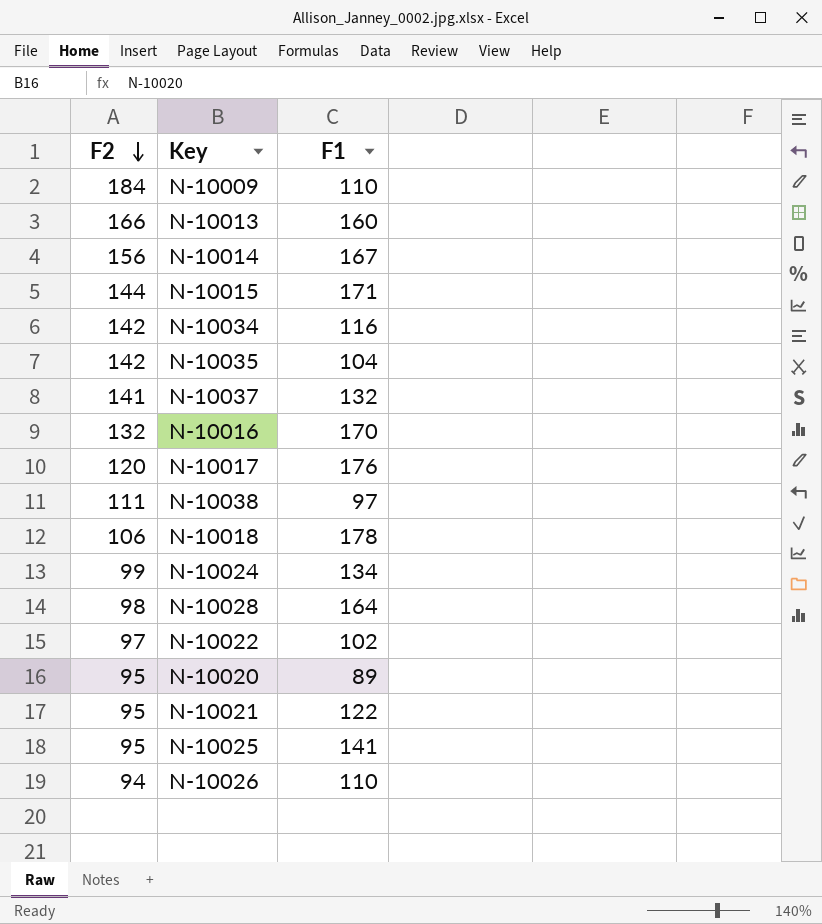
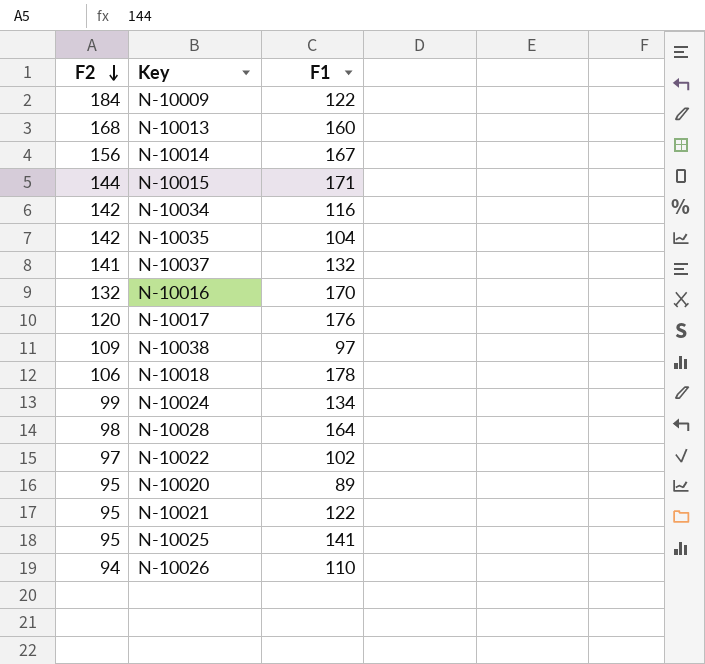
N-10009 | F1: 110 -> 122
N-10013 | F2: 166 -> 168
N-10038 | F2: 111 -> 109

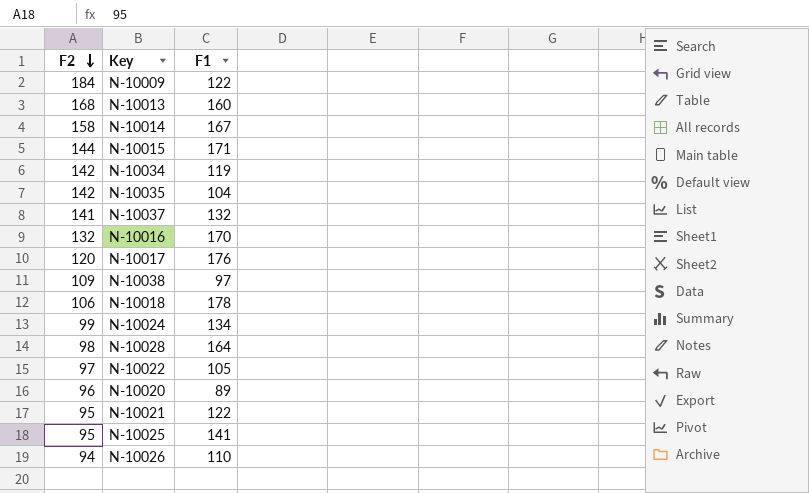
N-10014 | F2: 156 -> 158
N-10034 | F1: 116 -> 119
N-10022 | F1: 102 -> 105
N-10020 | F2: 95 -> 96

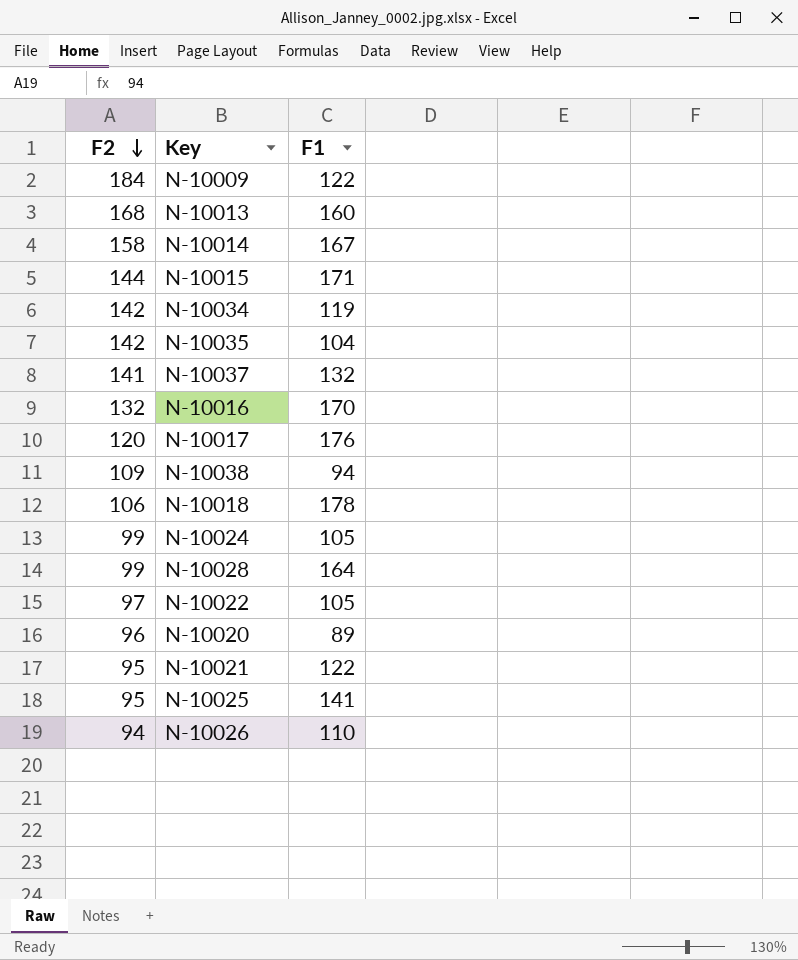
N-10038 | F1: 97 -> 94
N-10024 | F1: 134 -> 105
N-10028 | F2: 98 -> 99

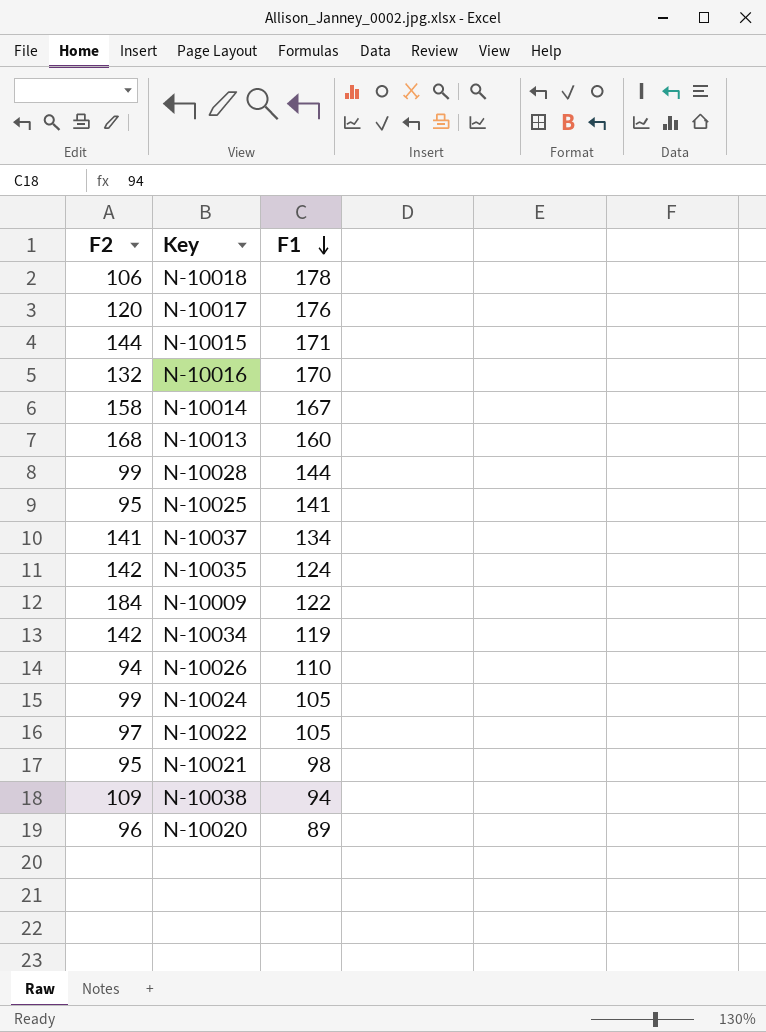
row order: F2 descending -> F1 descending
N-10028 | F1: 164 -> 144
N-10037 | F1: 132 -> 134
N-10035 | F1: 104 -> 124
N-10021 | F1: 122 -> 98

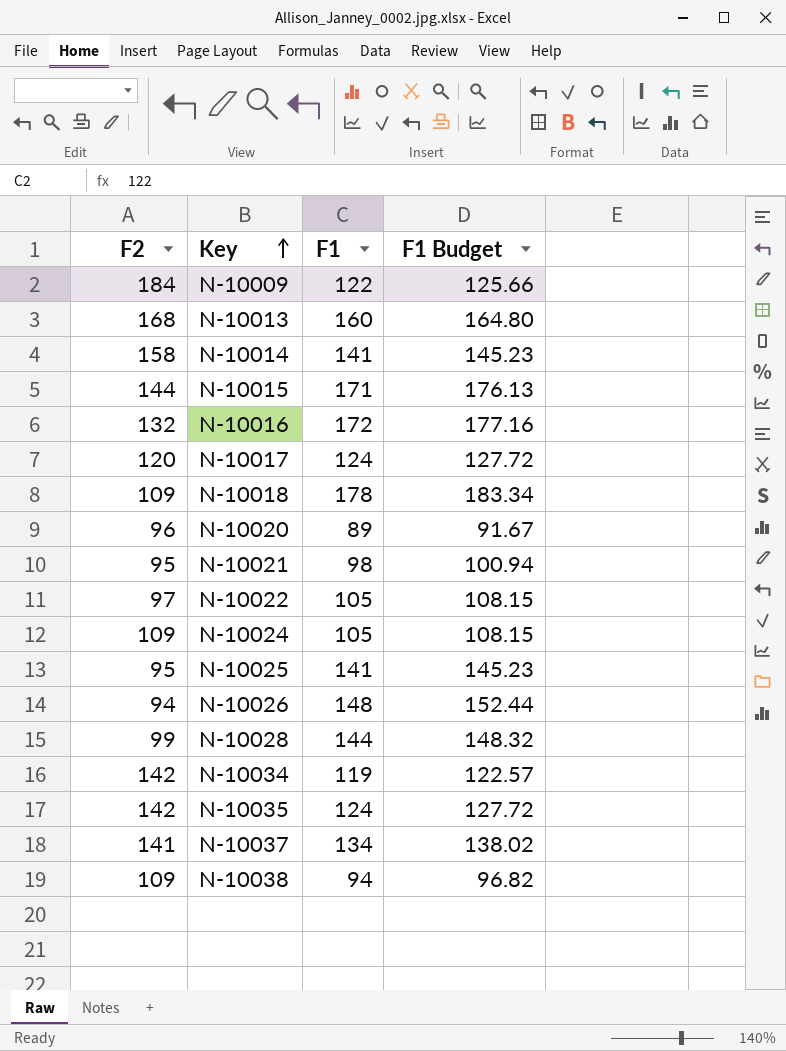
row order: F1 descending -> Key ascending
column F1 Budget | formula: none -> [F1] * 1.03
N-10014 | F1: 167 -> 141
N-10016 | F1: 170 -> 172
N-10017 | F1: 176 -> 124
N-10018 | F2: 106 -> 109
N-10024 | F2: 99 -> 109
N-10026 | F1: 110 -> 148

